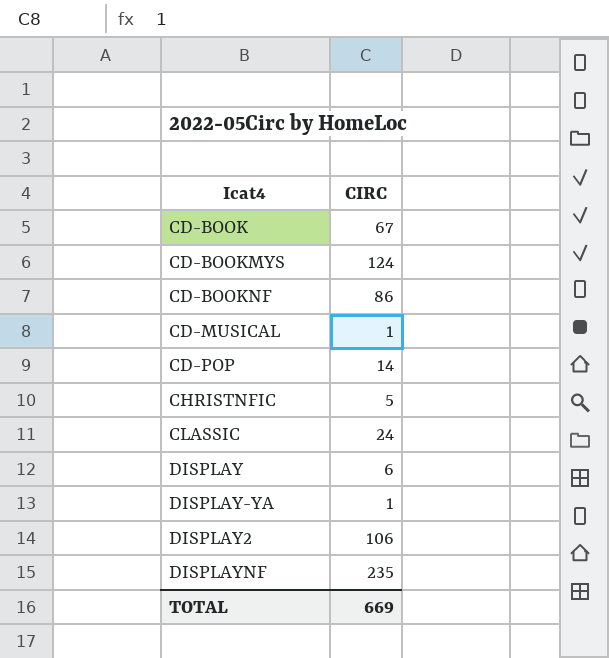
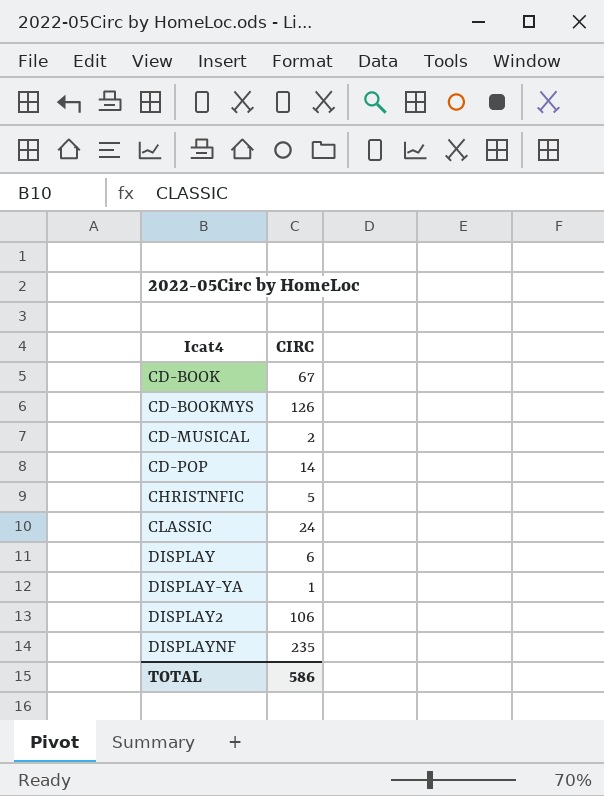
row CD-BOOKNF: 86 -> none
CD-BOOKMYS | CIRC: 124 -> 126
CD-MUSICAL | CIRC: 1 -> 2
TOTAL | CIRC: 669 -> 586

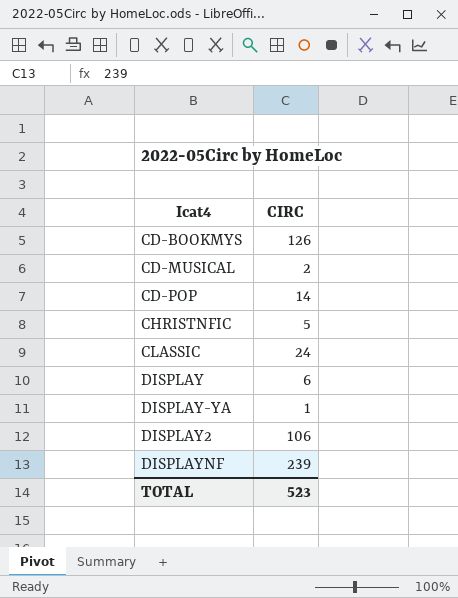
row CD-BOOK: 67 -> none
DISPLAYNF | CIRC: 235 -> 239
TOTAL | CIRC: 586 -> 523

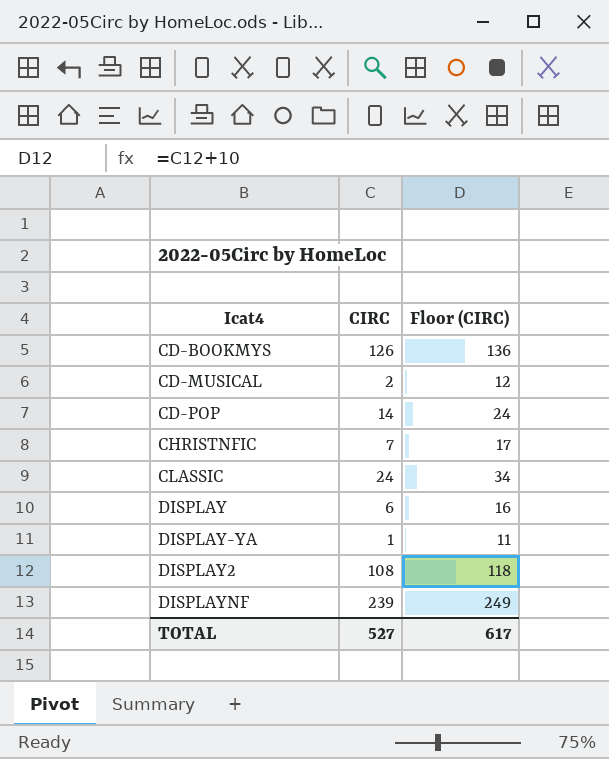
column Floor (CIRC) | formula: none -> [CIRC] + 10
CHRISTNFIC | CIRC: 5 -> 7
DISPLAY2 | CIRC: 106 -> 108
TOTAL | CIRC: 523 -> 527

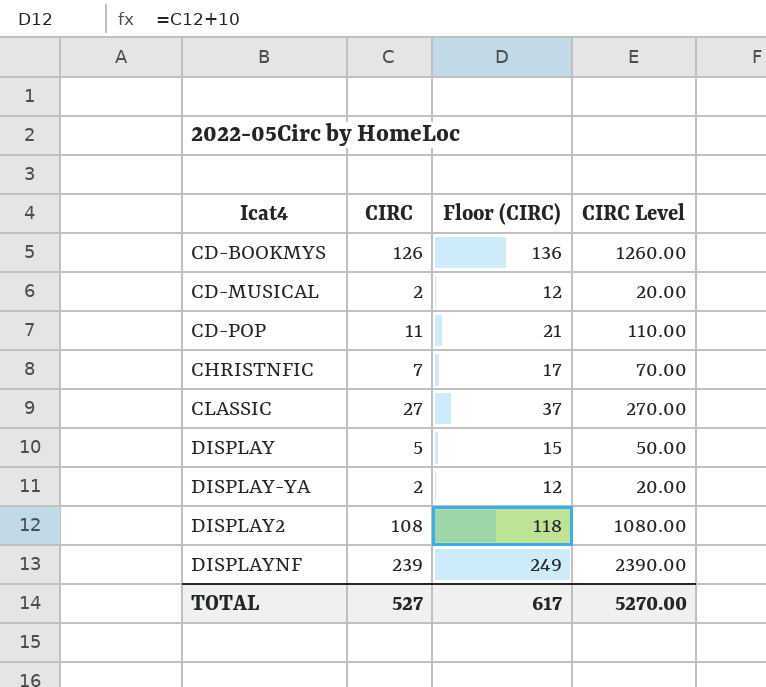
column CIRC Level | formula: none -> [CIRC] * 10
CD-POP | CIRC: 14 -> 11
CD-POP | Floor (CIRC): 24 -> 21
CLASSIC | CIRC: 24 -> 27
CLASSIC | Floor (CIRC): 34 -> 37
DISPLAY | CIRC: 6 -> 5
DISPLAY | Floor (CIRC): 16 -> 15
DISPLAY-YA | CIRC: 1 -> 2
DISPLAY-YA | Floor (CIRC): 11 -> 12

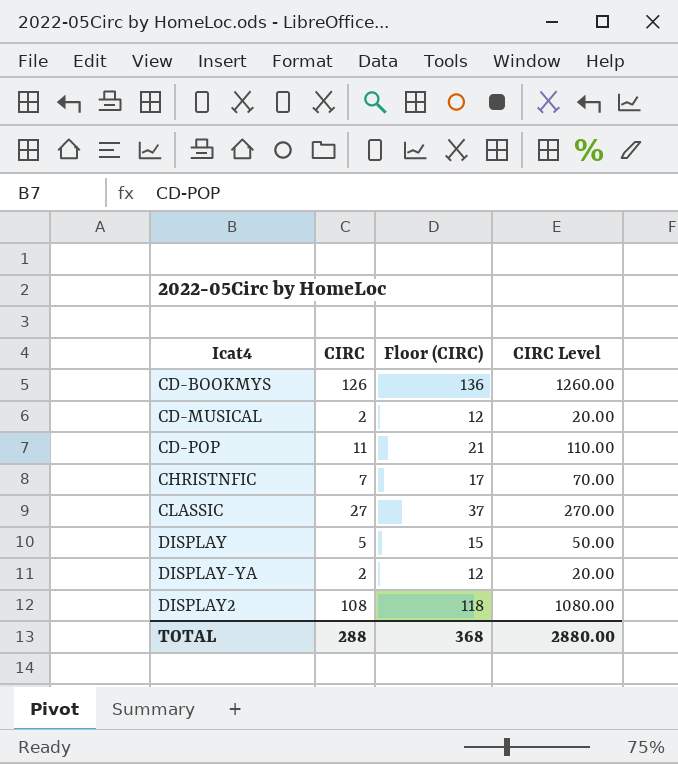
row DISPLAYNF: 239 | 249 | 2390.00 -> none
TOTAL | CIRC: 527 -> 288
TOTAL | Floor (CIRC): 617 -> 368
TOTAL | CIRC Level: 5270.00 -> 2880.00

